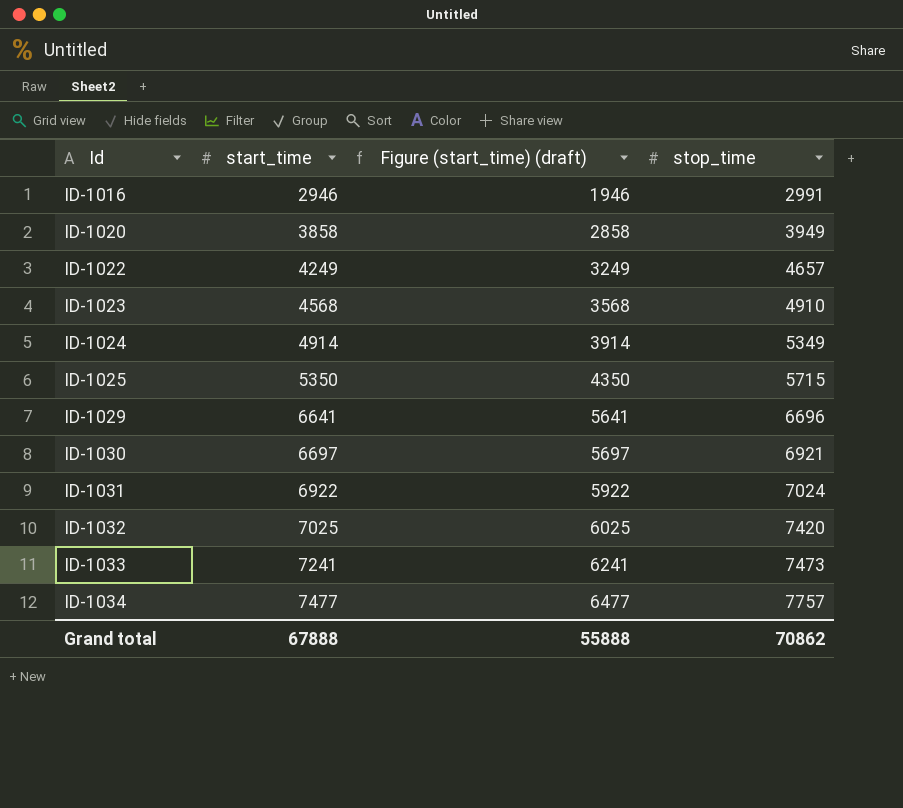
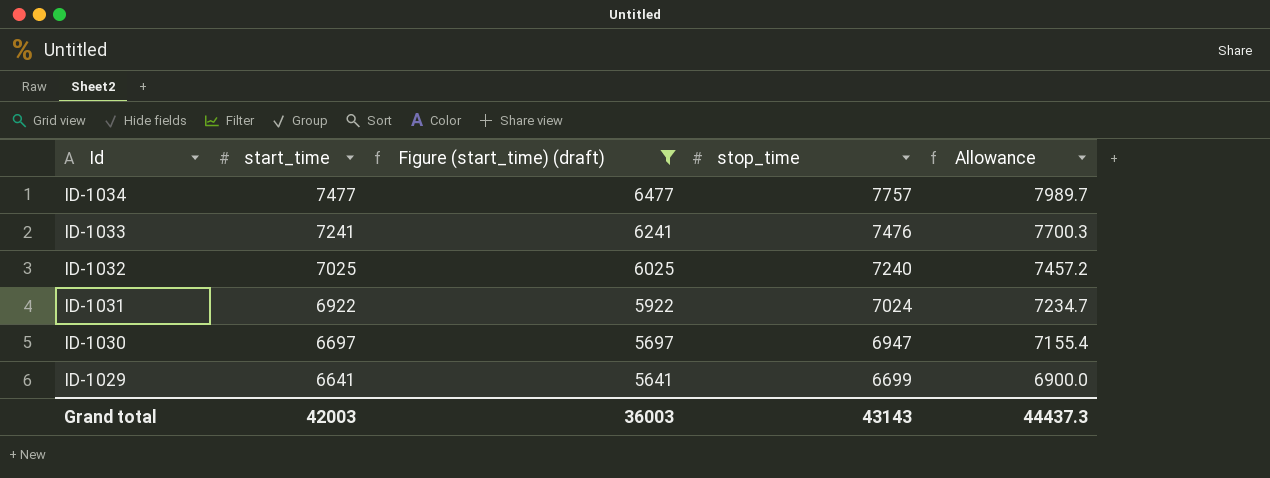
filter: none -> Figure (start_time) (draft) >= 5641
row order: Id ascending -> Id descending
column Allowance | formula: none -> [stop_time] * 1.03
ID-1033 | stop_time: 7473 -> 7476
ID-1032 | stop_time: 7420 -> 7240
ID-1030 | stop_time: 6921 -> 6947
ID-1029 | stop_time: 6696 -> 6699
Grand total | start_time: 67888 -> 42003
Grand total | Figure (start_time) (draft): 55888 -> 36003
Grand total | stop_time: 70862 -> 43143

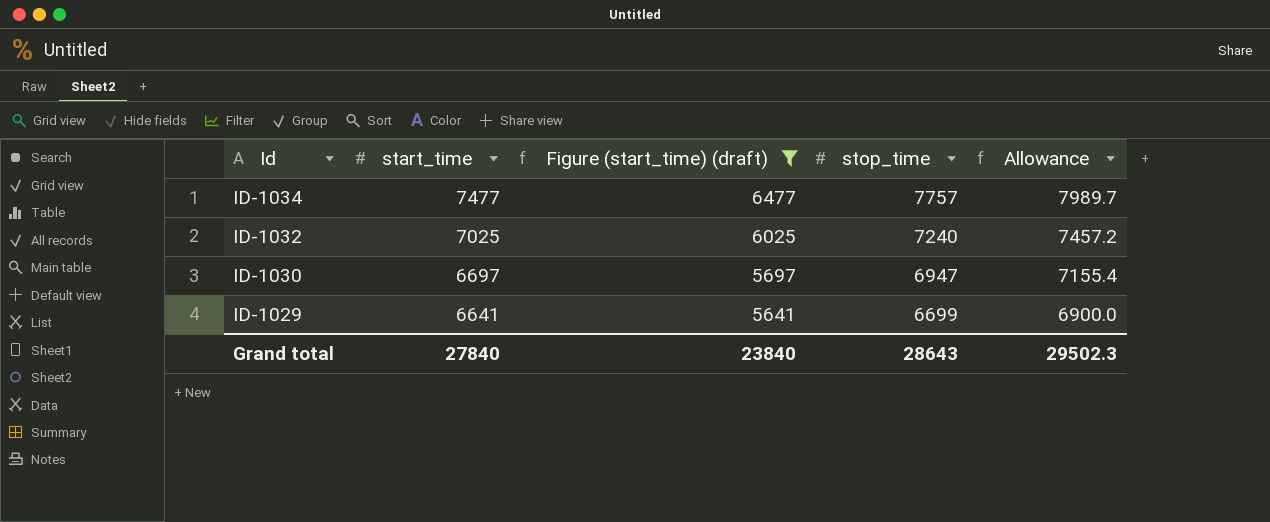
row ID-1033: 7241 | 6241 | 7476 | 7700.3 -> none
row ID-1031: 6922 | 5922 | 7024 | 7234.7 -> none
Grand total | start_time: 42003 -> 27840
Grand total | Figure (start_time) (draft): 36003 -> 23840
Grand total | stop_time: 43143 -> 28643
Grand total | Allowance: 44437.3 -> 29502.3

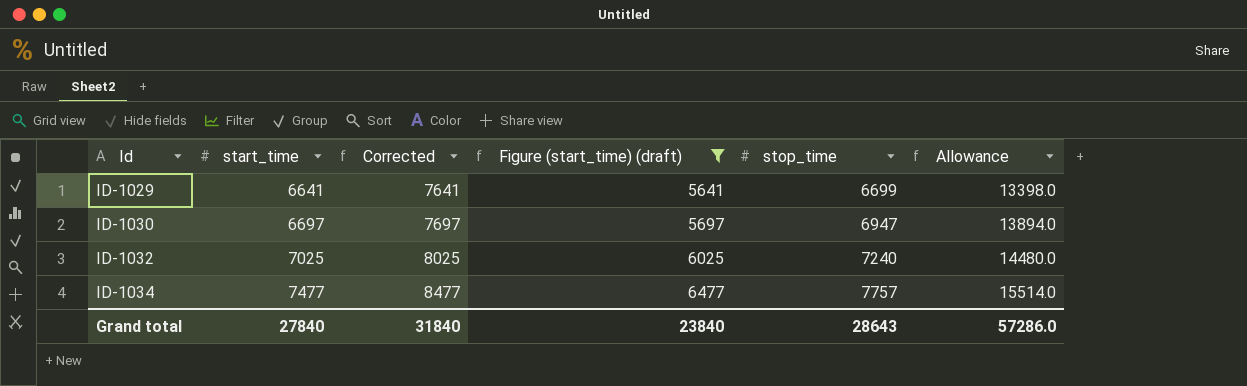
row order: Id descending -> Id ascending
column Corrected | formula: none -> [start_time] + 1000
column Allowance | formula: [stop_time] * 1.03 -> [stop_time] * 2
Grand total | Allowance: 29502.3 -> 57286.0

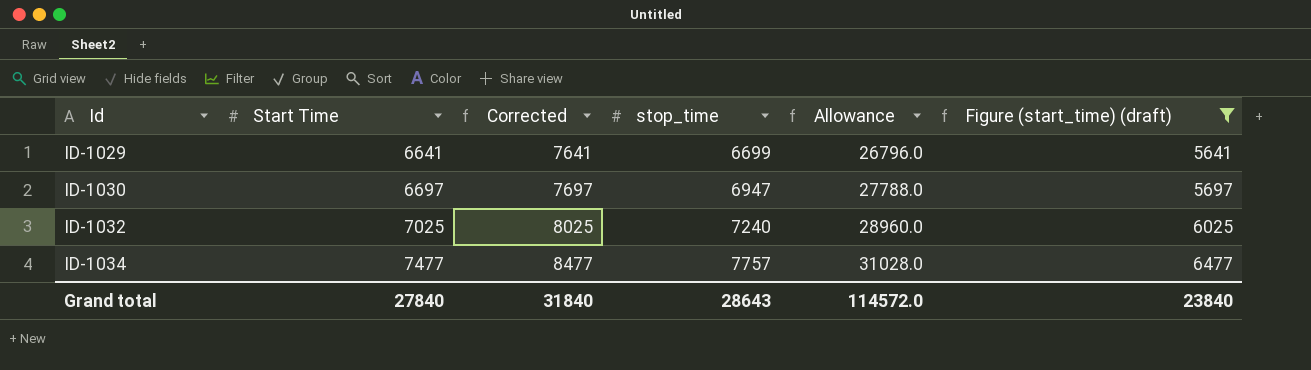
column name: start_time -> Start Time
column Allowance | formula: [stop_time] * 2 -> [stop_time] * 4
column Figure (start_time) (draft) | position: 4 -> 6
Grand total | Allowance: 57286.0 -> 114572.0

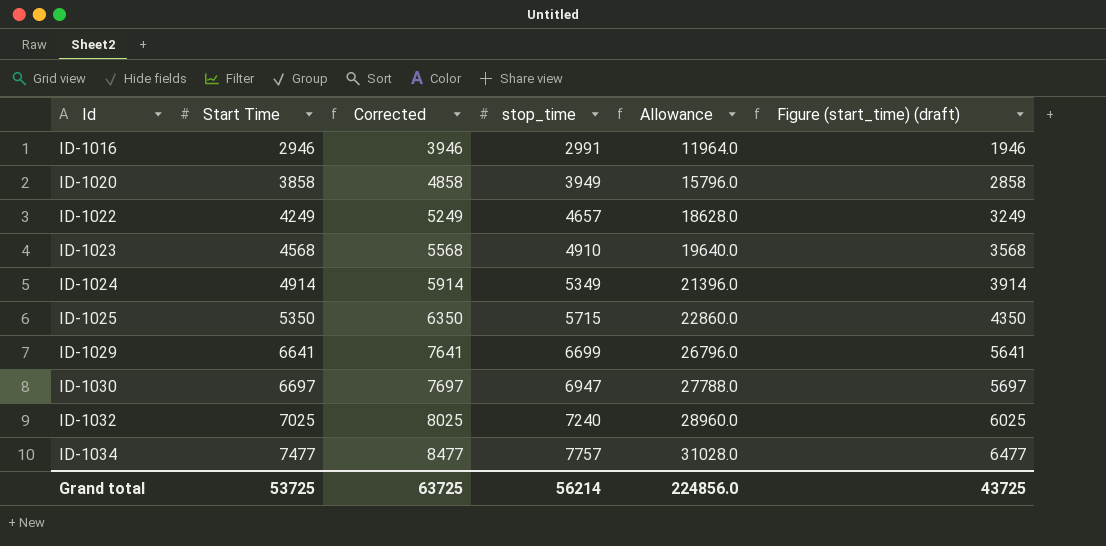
filter: Figure (start_time) (draft) >= 5641 -> none
Grand total | Start Time: 27840 -> 53725
Grand total | Corrected: 31840 -> 63725
Grand total | stop_time: 28643 -> 56214
Grand total | Allowance: 114572.0 -> 224856.0
Grand total | Figure (start_time) (draft): 23840 -> 43725

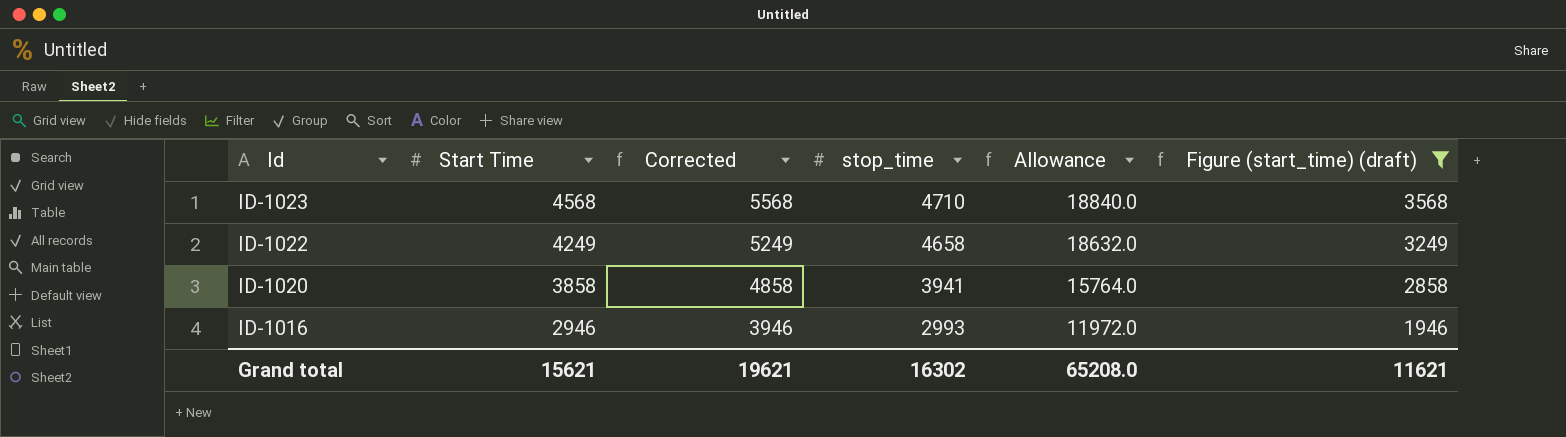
filter: none -> Figure (start_time) (draft) <= 3568
row order: Id ascending -> Id descending
ID-1023 | stop_time: 4910 -> 4710
ID-1023 | Allowance: 19640.0 -> 18840.0
ID-1022 | stop_time: 4657 -> 4658
ID-1022 | Allowance: 18628.0 -> 18632.0
ID-1020 | stop_time: 3949 -> 3941
ID-1020 | Allowance: 15796.0 -> 15764.0
ID-1016 | stop_time: 2991 -> 2993
ID-1016 | Allowance: 11964.0 -> 11972.0
Grand total | Start Time: 53725 -> 15621
Grand total | Corrected: 63725 -> 19621
Grand total | stop_time: 56214 -> 16302
Grand total | Allowance: 224856.0 -> 65208.0
Grand total | Figure (start_time) (draft): 43725 -> 11621

